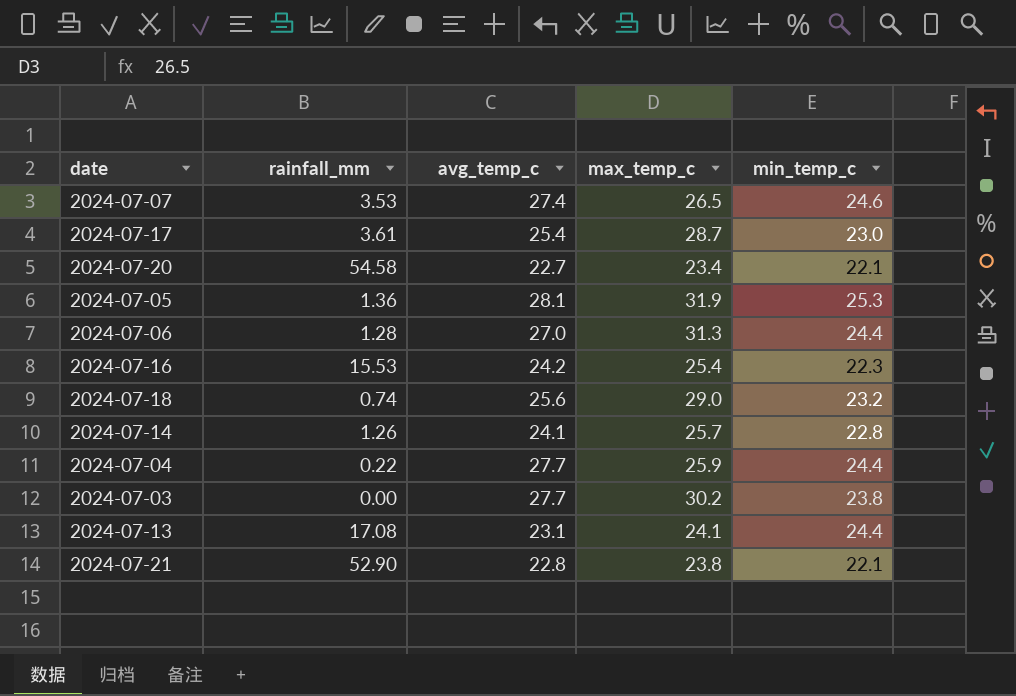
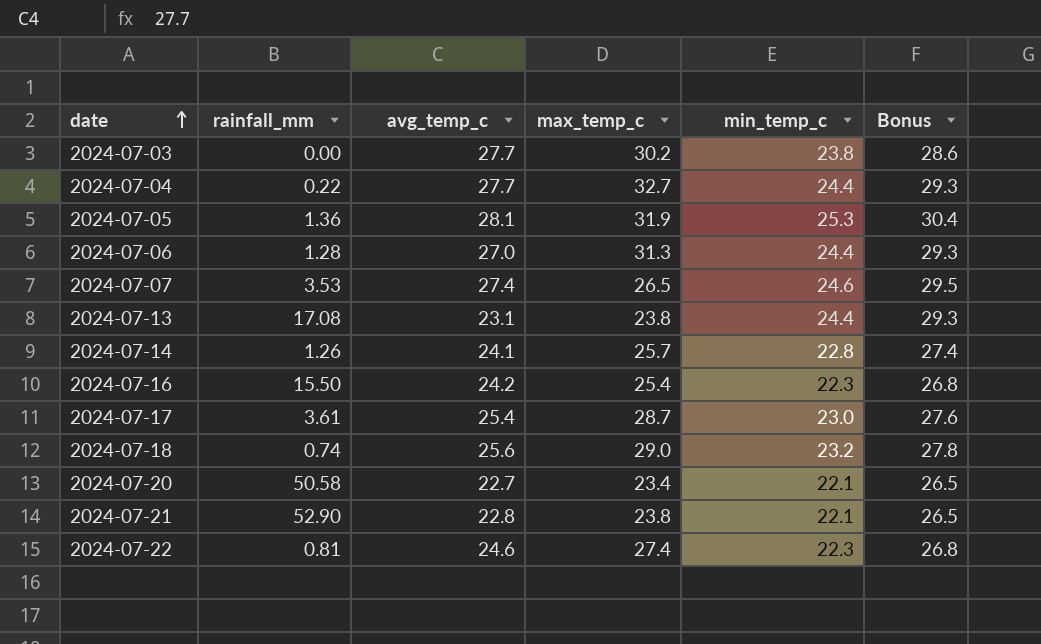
row order: none -> date ascending
column Bonus | formula: none -> [min_temp_c] * 1.2
2024-07-04 | max_temp_c: 25.9 -> 32.7
2024-07-13 | max_temp_c: 24.1 -> 23.8
2024-07-16 | rainfall_mm: 15.53 -> 15.50
2024-07-20 | rainfall_mm: 54.58 -> 50.58
row 2024-07-22: none -> 0.81 | 24.6 | 27.4 | 22.3 | 26.8

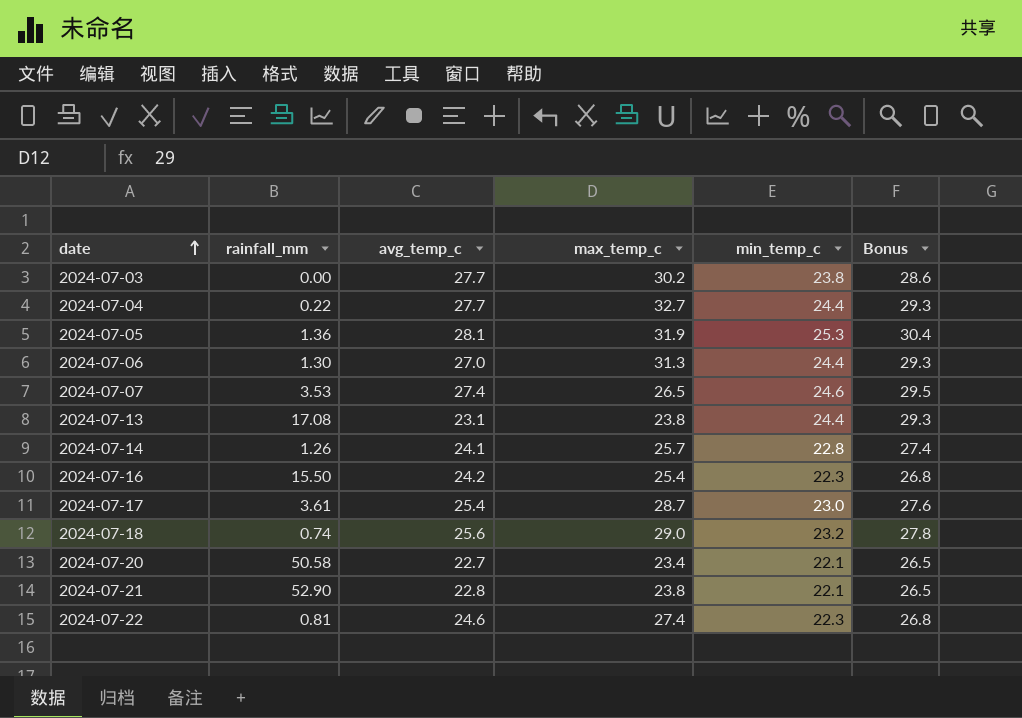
2024-07-06 | rainfall_mm: 1.28 -> 1.30

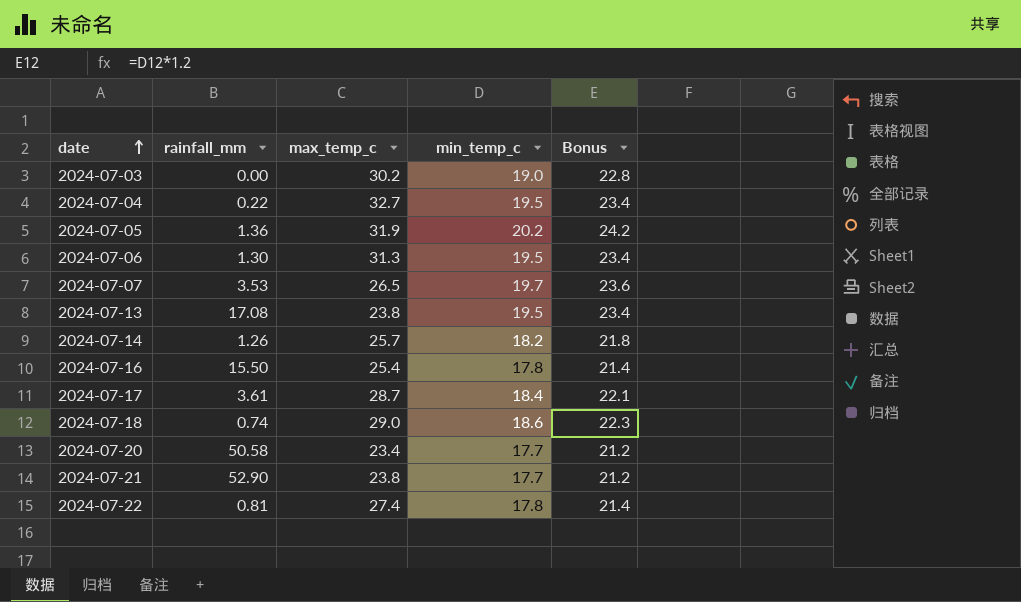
column avg_temp_c | position: 3 -> none
2024-07-03 | min_temp_c: 23.8 -> 19.0
2024-07-03 | Bonus: 28.6 -> 22.8
2024-07-04 | min_temp_c: 24.4 -> 19.5
2024-07-04 | Bonus: 29.3 -> 23.4
2024-07-05 | min_temp_c: 25.3 -> 20.2
2024-07-05 | Bonus: 30.4 -> 24.2
2024-07-06 | min_temp_c: 24.4 -> 19.5
2024-07-06 | Bonus: 29.3 -> 23.4
2024-07-07 | min_temp_c: 24.6 -> 19.7
2024-07-07 | Bonus: 29.5 -> 23.6
2024-07-13 | min_temp_c: 24.4 -> 19.5
2024-07-13 | Bonus: 29.3 -> 23.4
2024-07-14 | min_temp_c: 22.8 -> 18.2
2024-07-14 | Bonus: 27.4 -> 21.8
2024-07-16 | min_temp_c: 22.3 -> 17.8
2024-07-16 | Bonus: 26.8 -> 21.4
2024-07-17 | min_temp_c: 23.0 -> 18.4
2024-07-17 | Bonus: 27.6 -> 22.1
2024-07-18 | min_temp_c: 23.2 -> 18.6
2024-07-18 | Bonus: 27.8 -> 22.3
2024-07-20 | min_temp_c: 22.1 -> 17.7
2024-07-20 | Bonus: 26.5 -> 21.2
2024-07-21 | min_temp_c: 22.1 -> 17.7
2024-07-21 | Bonus: 26.5 -> 21.2
2024-07-22 | min_temp_c: 22.3 -> 17.8
2024-07-22 | Bonus: 26.8 -> 21.4

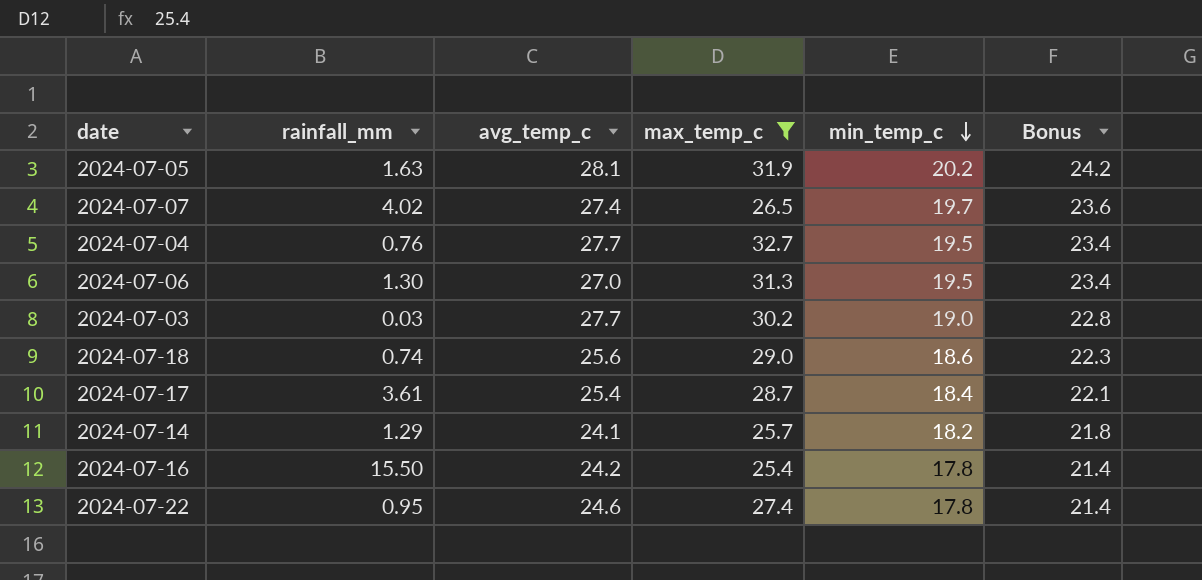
filter: none -> max_temp_c >= 25.4
row order: date ascending -> min_temp_c descending
column avg_temp_c | position: none -> 3
2024-07-05 | rainfall_mm: 1.36 -> 1.63
2024-07-07 | rainfall_mm: 3.53 -> 4.02
2024-07-04 | rainfall_mm: 0.22 -> 0.76
2024-07-03 | rainfall_mm: 0.00 -> 0.03
2024-07-14 | rainfall_mm: 1.26 -> 1.29
2024-07-22 | rainfall_mm: 0.81 -> 0.95

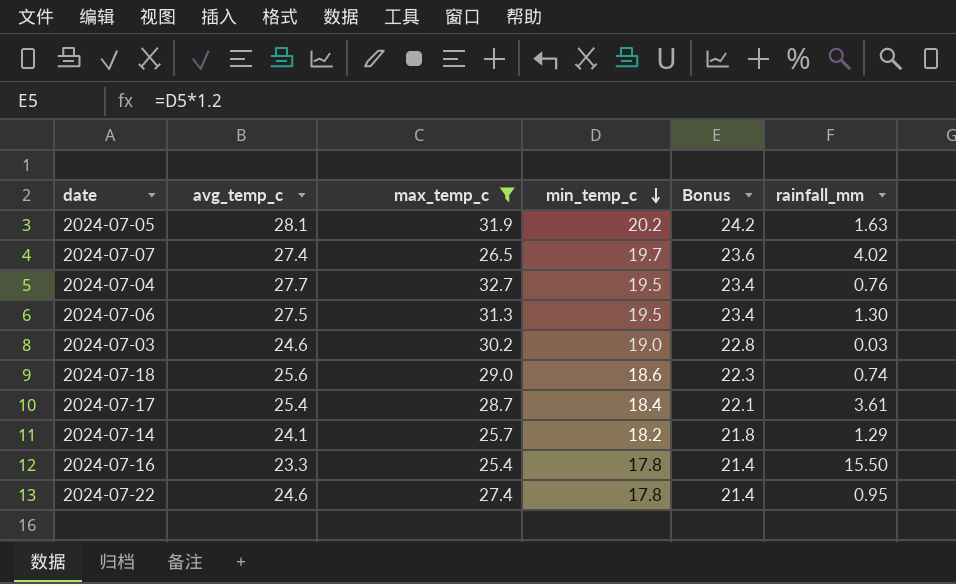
column rainfall_mm | position: 2 -> 6
2024-07-06 | avg_temp_c: 27.0 -> 27.5
2024-07-03 | avg_temp_c: 27.7 -> 24.6
2024-07-16 | avg_temp_c: 24.2 -> 23.3

